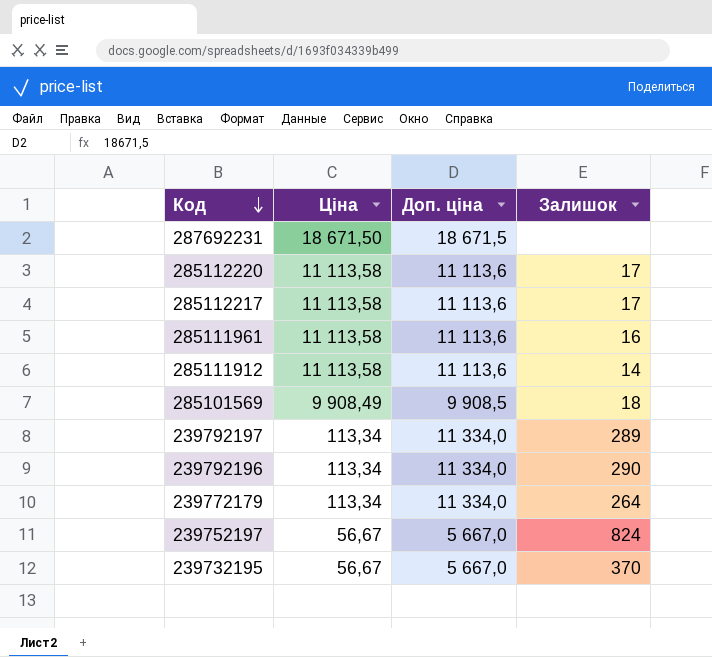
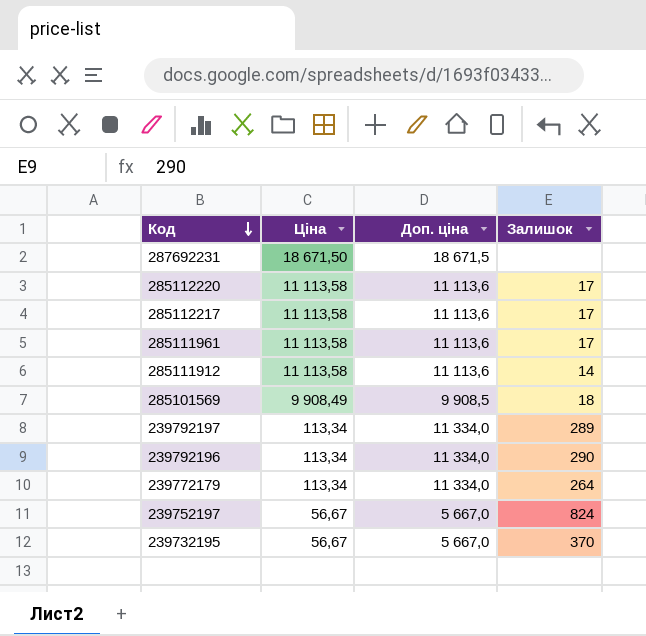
285111961 | Залишок: 16 -> 17

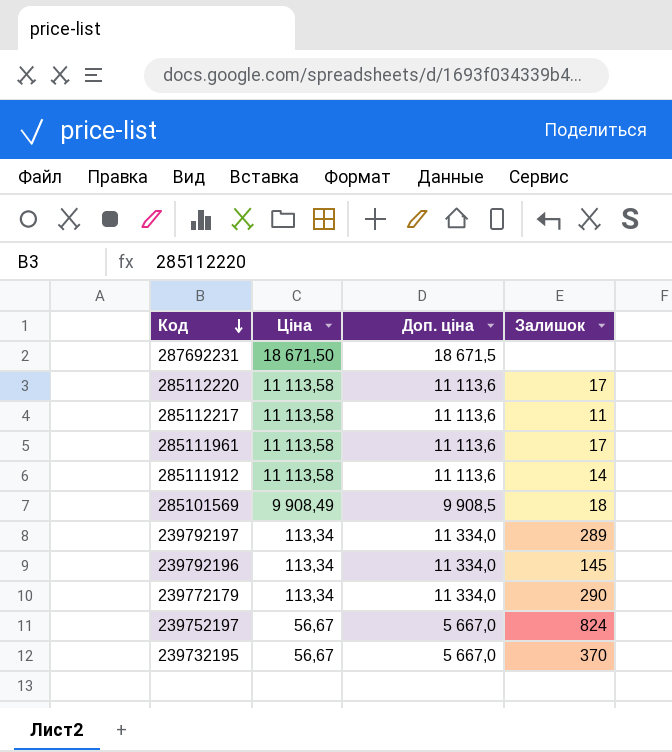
285112217 | Залишок: 17 -> 11
239792196 | Залишок: 290 -> 145
239772179 | Залишок: 264 -> 290

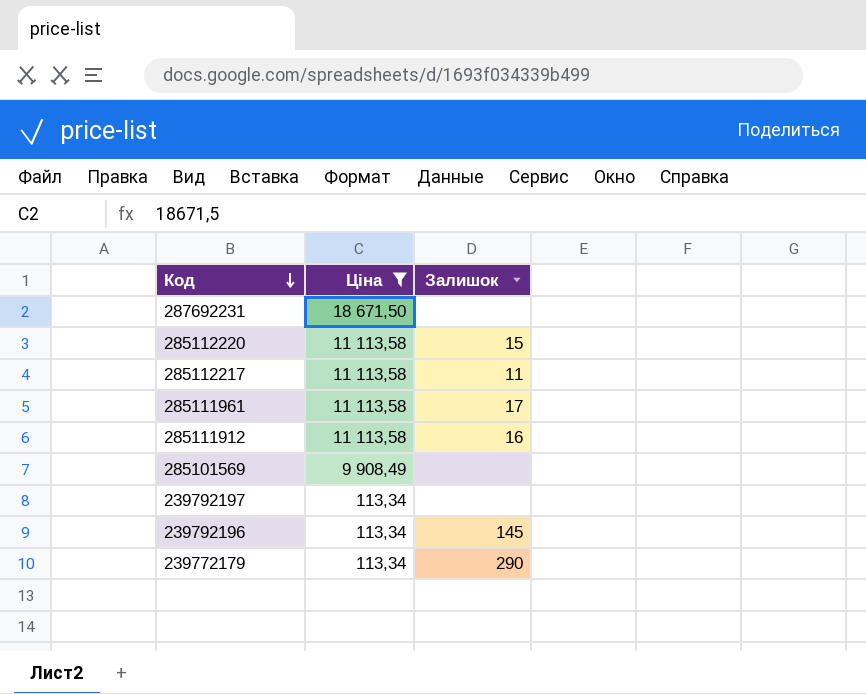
filter: none -> Ціна != 56,67
column Доп. ціна | position: 3 -> none
285112220 | Залишок: 17 -> 15
285111912 | Залишок: 14 -> 16
285101569 | Залишок: 18 -> none
239792197 | Залишок: 289 -> none

